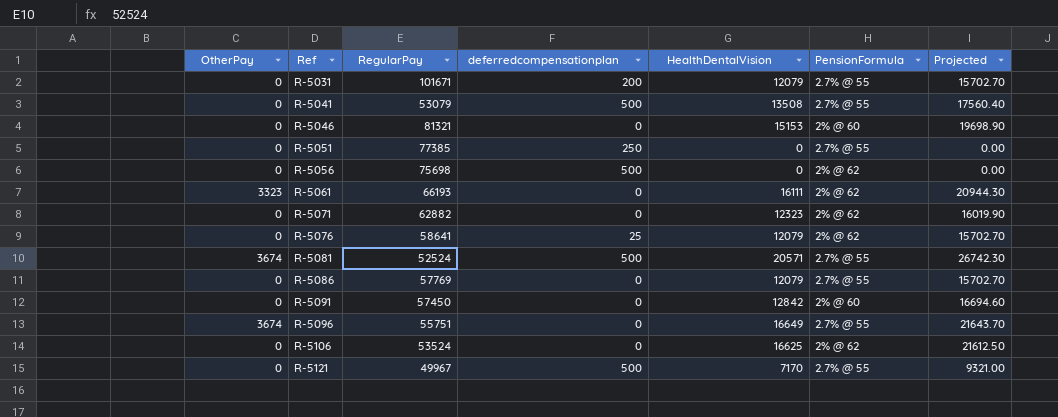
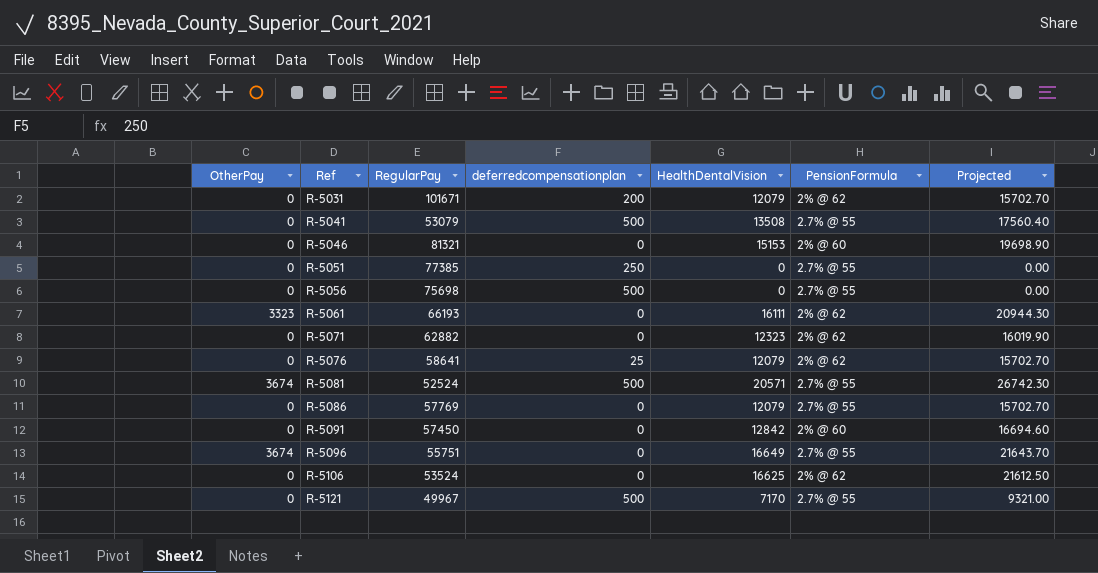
R-5031 | PensionFormula: 2.7% @ 55 -> 2% @ 62
R-5056 | PensionFormula: 2% @ 62 -> 2.7% @ 55

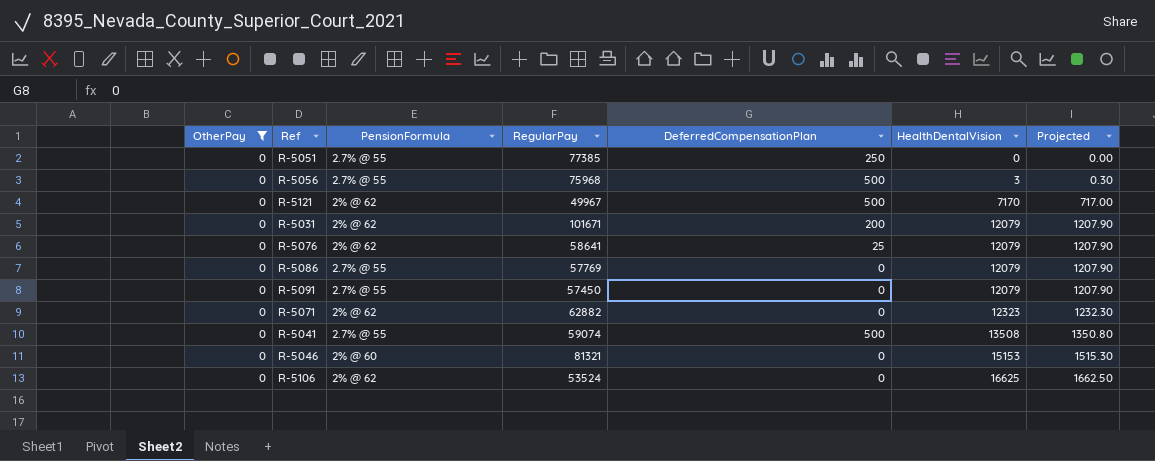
filter: none -> OtherPay = 0
row order: Ref ascending -> HealthDentalVision ascending
column PensionFormula | position: 6 -> 3
column name: deferredcompensationplan -> DeferredCompensationPlan
column Projected | formula: [HealthDentalVision] * 1.3 -> [HealthDentalVision] * 0.1
R-5056 | RegularPay: 75698 -> 75968
R-5056 | HealthDentalVision: 0 -> 3
R-5121 | PensionFormula: 2.7% @ 55 -> 2% @ 62
R-5091 | PensionFormula: 2% @ 60 -> 2.7% @ 55
R-5091 | HealthDentalVision: 12842 -> 12079
R-5041 | RegularPay: 53079 -> 59074

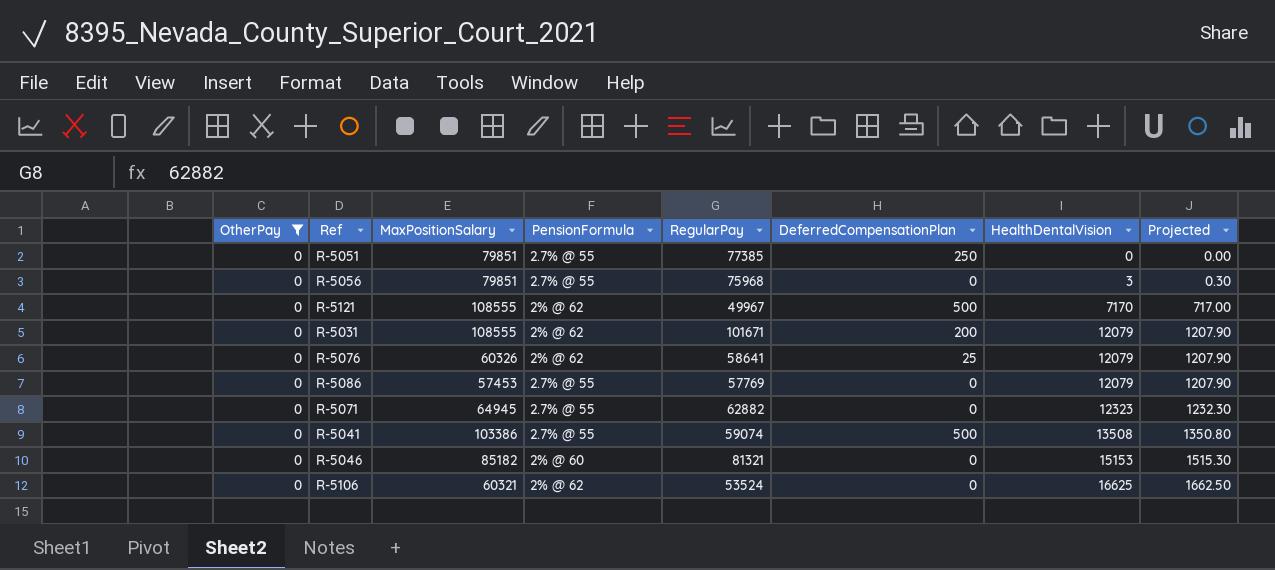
column MaxPositionSalary | position: none -> 3
row R-5091: 0 | 2.7% @ 55 | 57450 | 0 | 12079 | 1207.90 -> none
R-5056 | DeferredCompensationPlan: 500 -> 0
R-5071 | PensionFormula: 2% @ 62 -> 2.7% @ 55

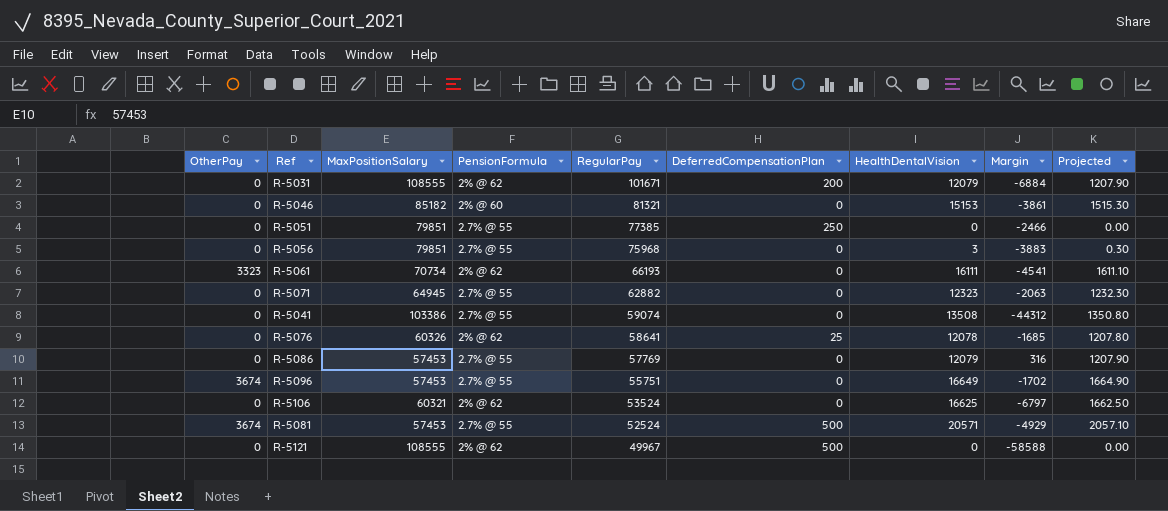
filter: OtherPay = 0 -> none
row order: HealthDentalVision ascending -> RegularPay descending
column Margin | formula: none -> [RegularPay] - [MaxPositionSalary]
R-5041 | DeferredCompensationPlan: 500 -> 0
R-5076 | HealthDentalVision: 12079 -> 12078
R-5076 | Projected: 1207.90 -> 1207.80
R-5121 | HealthDentalVision: 7170 -> 0
R-5121 | Projected: 717.00 -> 0.00

